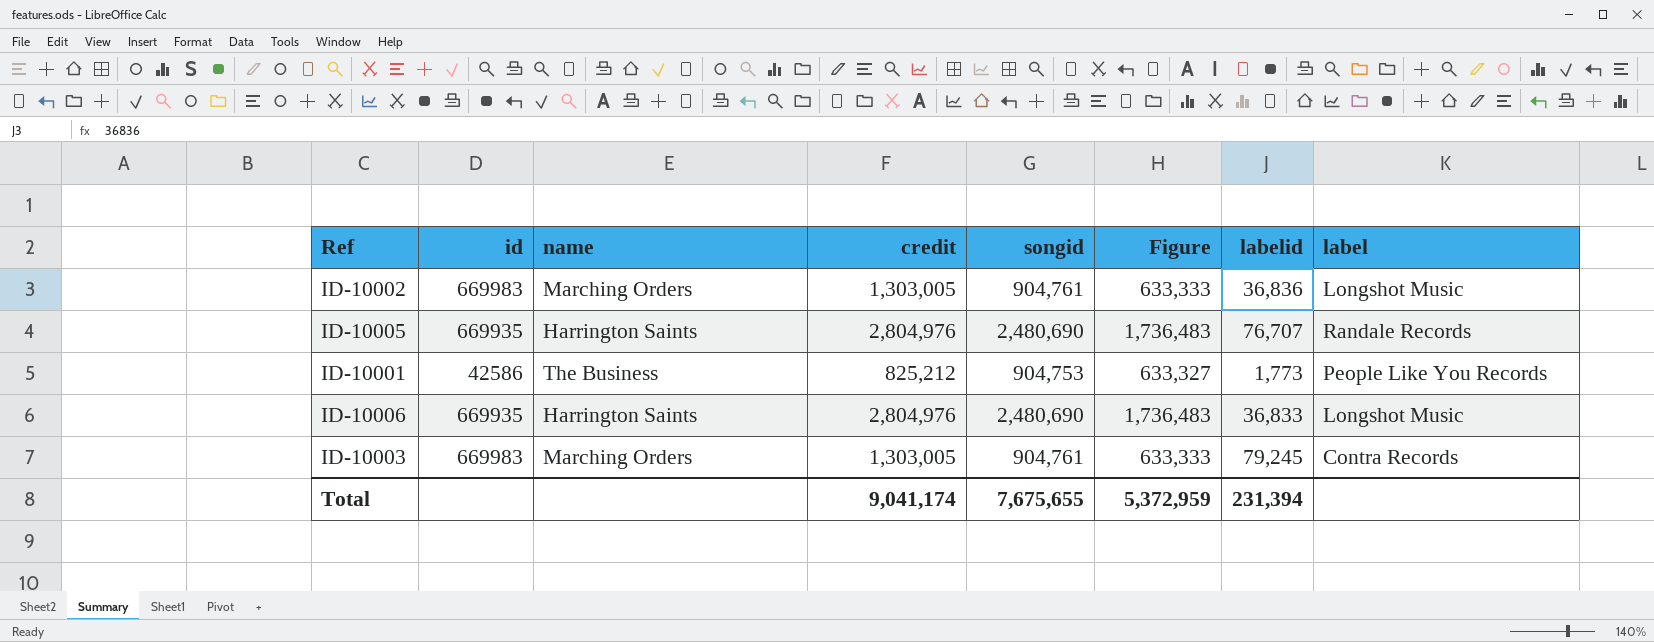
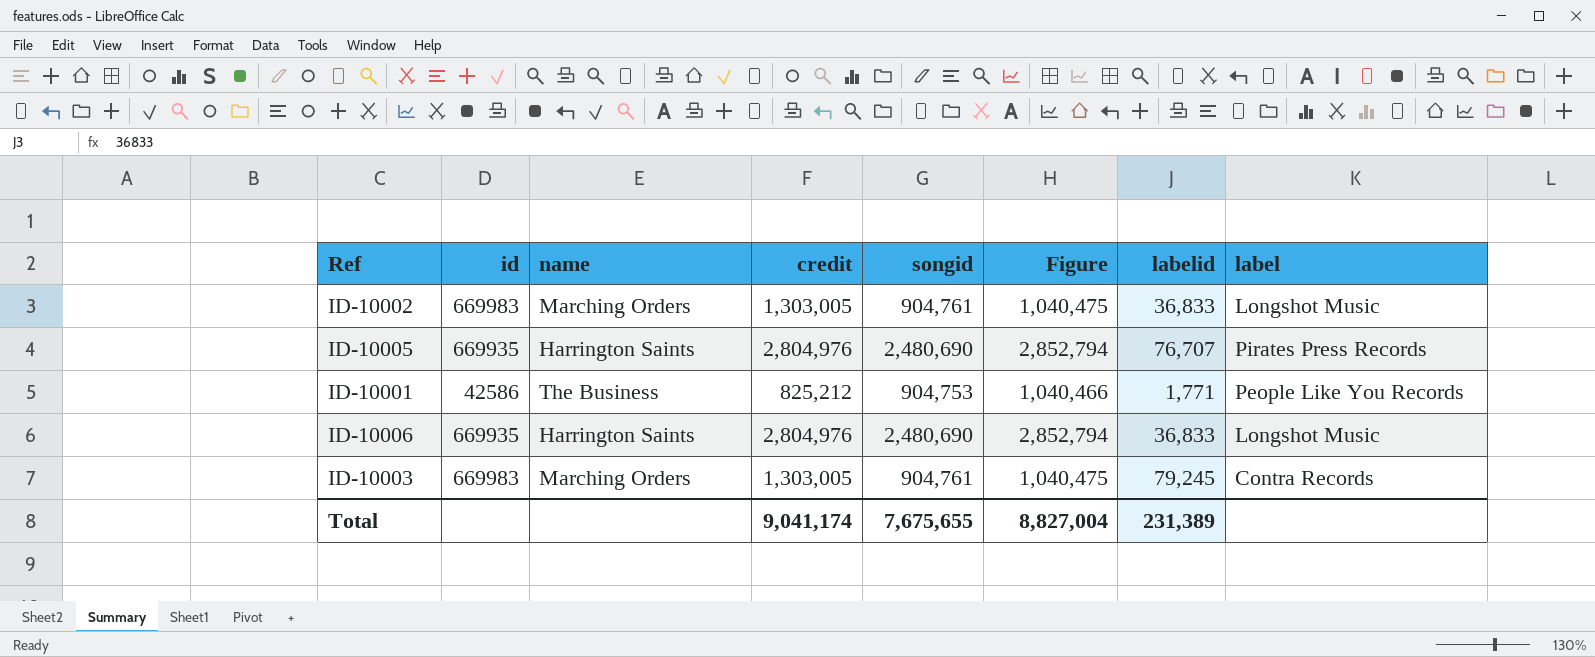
column Figure | formula: [songid] * 0.7 -> [songid] * 1.15
ID-10002 | labelid: 36,836 -> 36,833
ID-10005 | label: Randale Records -> Pirates Press Records
ID-10001 | labelid: 1,773 -> 1,771
Total | Figure: 5,372,959 -> 8,827,004
Total | labelid: 231,394 -> 231,389

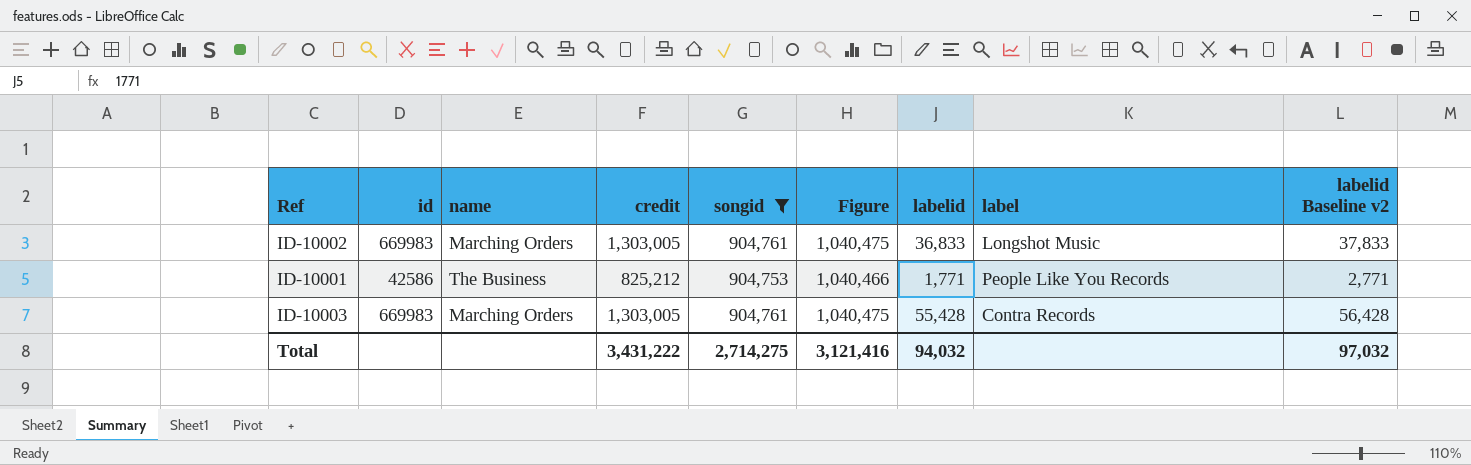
filter: none -> songid != 2,480,690
column labelid Baseline v2 | formula: none -> [labelid] + 1000
ID-10003 | labelid: 79,245 -> 55,428
Total | credit: 9,041,174 -> 3,431,222
Total | songid: 7,675,655 -> 2,714,275
Total | Figure: 8,827,004 -> 3,121,416
Total | labelid: 231,389 -> 94,032

